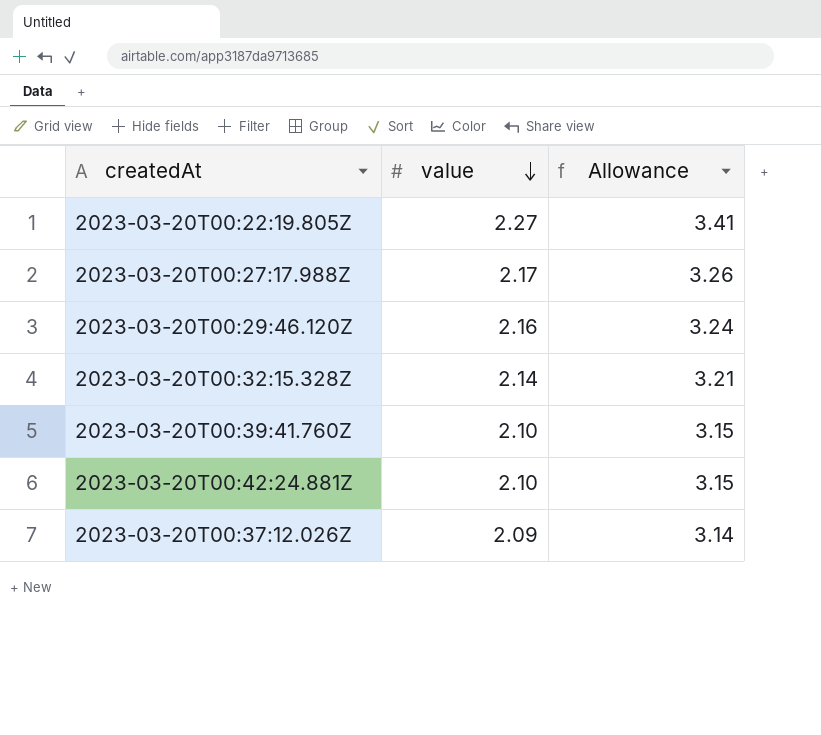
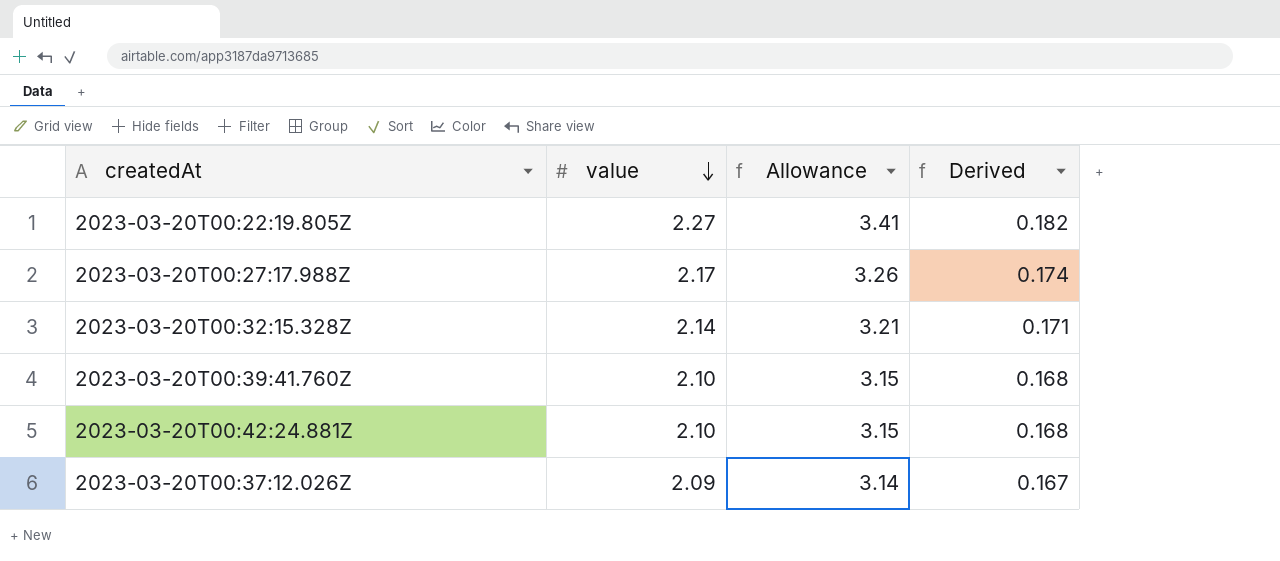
column Derived | formula: none -> [value] * 0.08
row 2023-03-20T00:29:46.120Z: 2.16 | 3.24 -> none

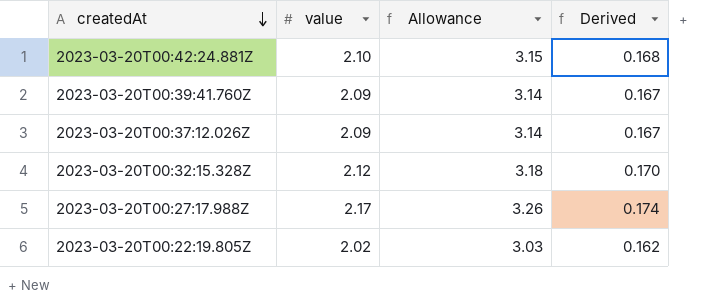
row order: value descending -> createdAt descending
2023-03-20T00:39:41.760Z | value: 2.10 -> 2.09
2023-03-20T00:39:41.760Z | Allowance: 3.15 -> 3.14
2023-03-20T00:39:41.760Z | Derived: 0.168 -> 0.167
2023-03-20T00:32:15.328Z | value: 2.14 -> 2.12
2023-03-20T00:32:15.328Z | Allowance: 3.21 -> 3.18
2023-03-20T00:32:15.328Z | Derived: 0.171 -> 0.170
2023-03-20T00:22:19.805Z | value: 2.27 -> 2.02
2023-03-20T00:22:19.805Z | Allowance: 3.41 -> 3.03
2023-03-20T00:22:19.805Z | Derived: 0.182 -> 0.162

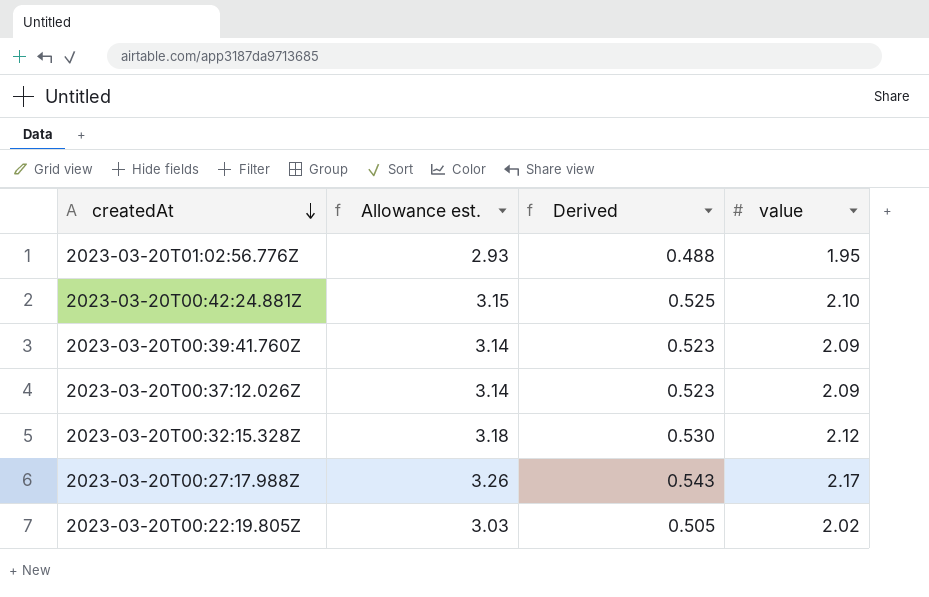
column name: Allowance -> Allowance est.
column Derived | formula: [value] * 0.08 -> [value] * 0.25
column value | position: 2 -> 4
row 2023-03-20T01:02:56.776Z: none -> 2.93 | 0.488 | 1.95

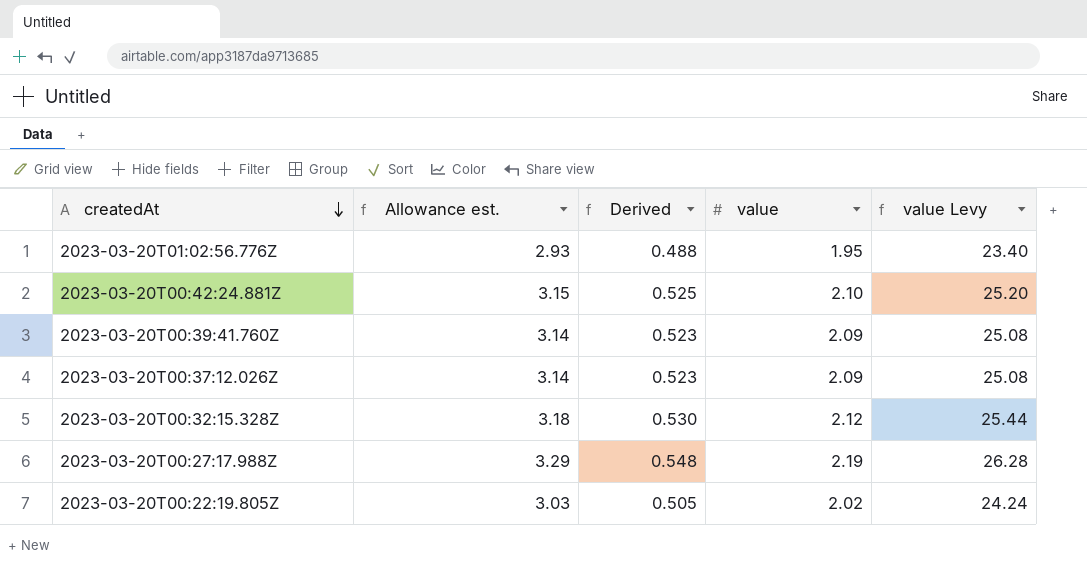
column value Levy | formula: none -> [value] * 12
2023-03-20T00:27:17.988Z | Allowance est.: 3.26 -> 3.29
2023-03-20T00:27:17.988Z | Derived: 0.543 -> 0.548
2023-03-20T00:27:17.988Z | value: 2.17 -> 2.19

